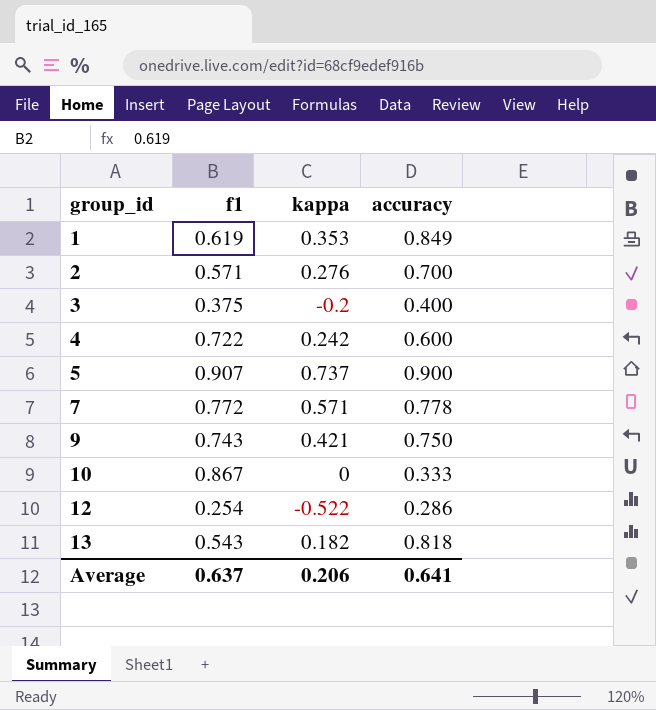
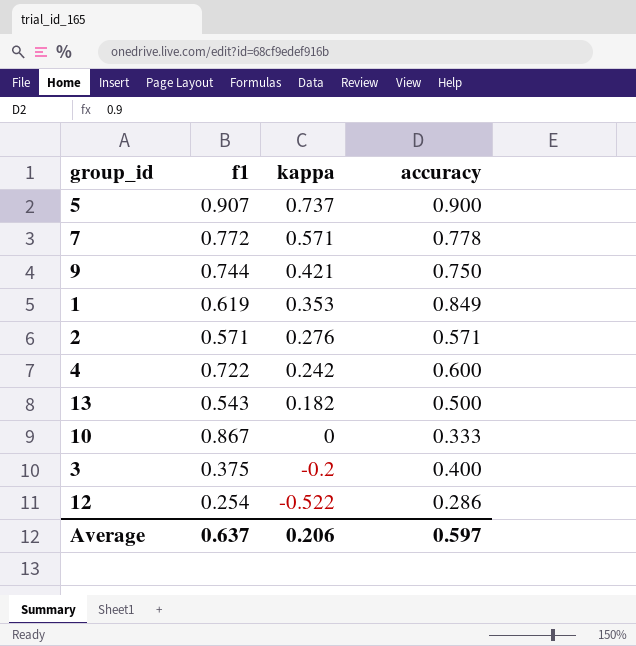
row order: group_id ascending -> kappa descending
9 | f1: 0.743 -> 0.744
2 | accuracy: 0.700 -> 0.571
13 | accuracy: 0.818 -> 0.500
Average | accuracy: 0.641 -> 0.597

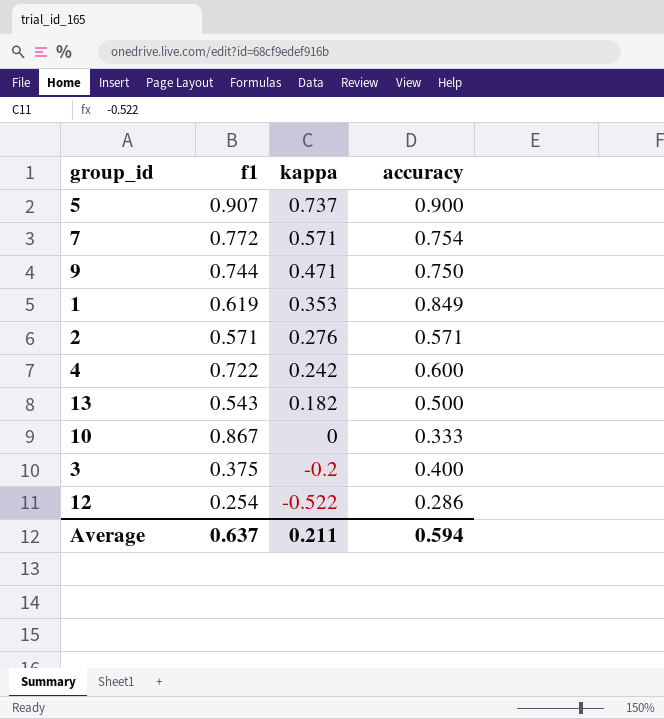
7 | accuracy: 0.778 -> 0.754
9 | kappa: 0.421 -> 0.471
Average | kappa: 0.206 -> 0.211
Average | accuracy: 0.597 -> 0.594

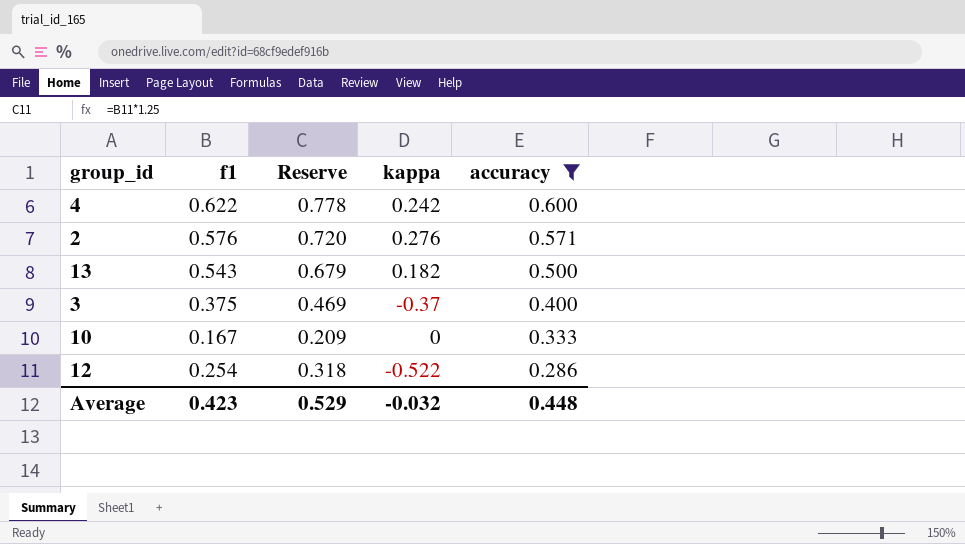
filter: none -> accuracy <= 0.600
row order: kappa descending -> accuracy descending
column Reserve | formula: none -> [f1] * 1.25
4 | f1: 0.722 -> 0.622
2 | f1: 0.571 -> 0.576
3 | kappa: -0.2 -> -0.37
10 | f1: 0.867 -> 0.167
Average | f1: 0.637 -> 0.423
Average | kappa: 0.211 -> -0.032
Average | accuracy: 0.594 -> 0.448

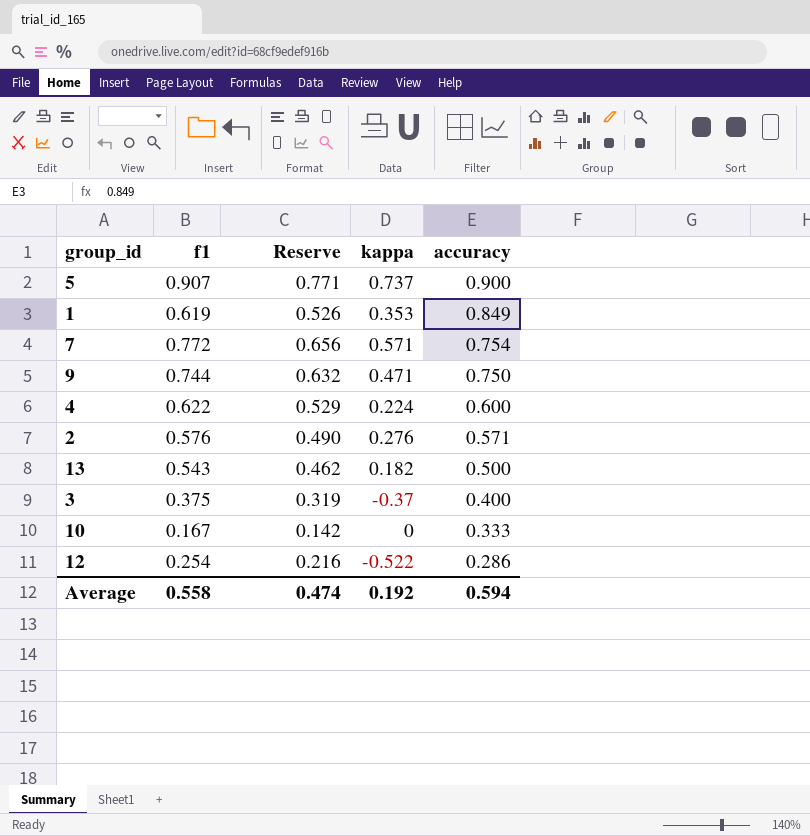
filter: accuracy <= 0.600 -> none
column Reserve | formula: [f1] * 1.25 -> [f1] * 0.85
4 | kappa: 0.242 -> 0.224
Average | f1: 0.423 -> 0.558
Average | Reserve: 0.529 -> 0.474
Average | kappa: -0.032 -> 0.192
Average | accuracy: 0.448 -> 0.594

